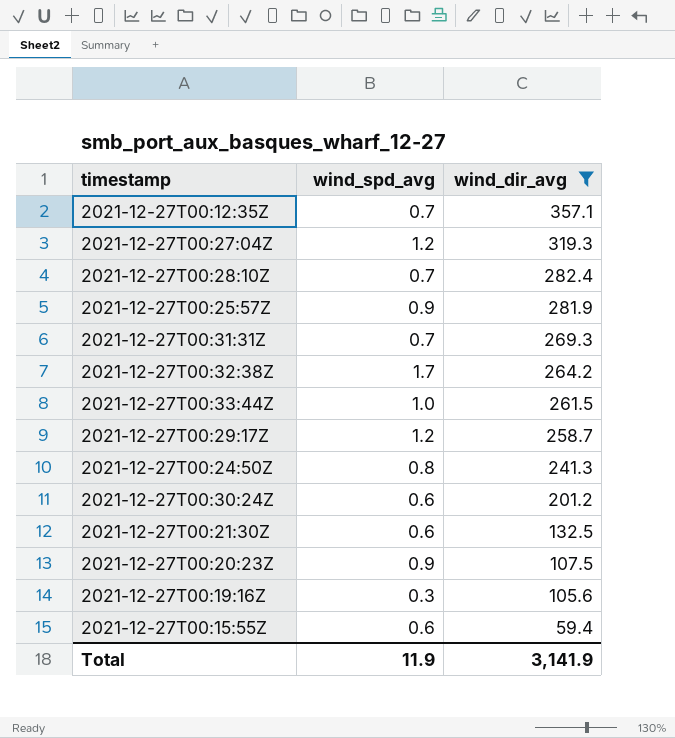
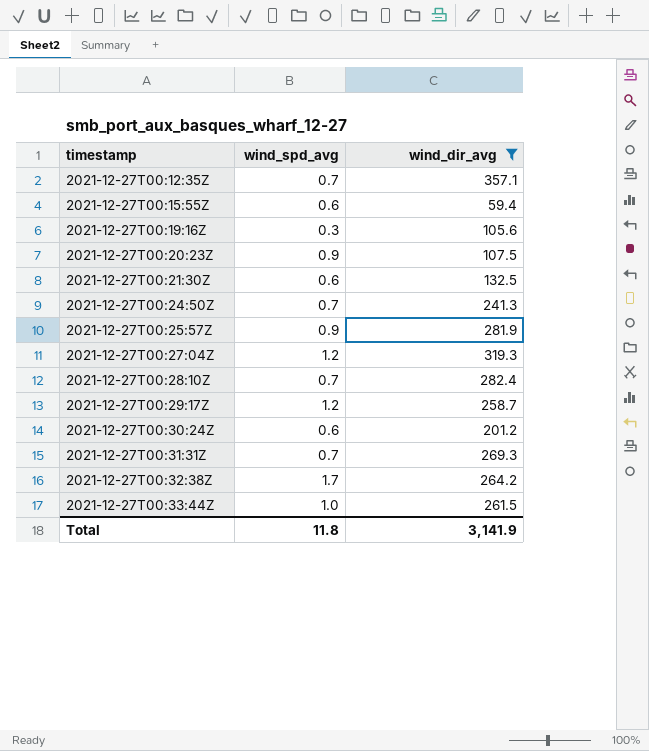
row order: wind_dir_avg descending -> timestamp ascending
2021-12-27T00:24:50Z | wind_spd_avg: 0.8 -> 0.7
Total | wind_spd_avg: 11.9 -> 11.8

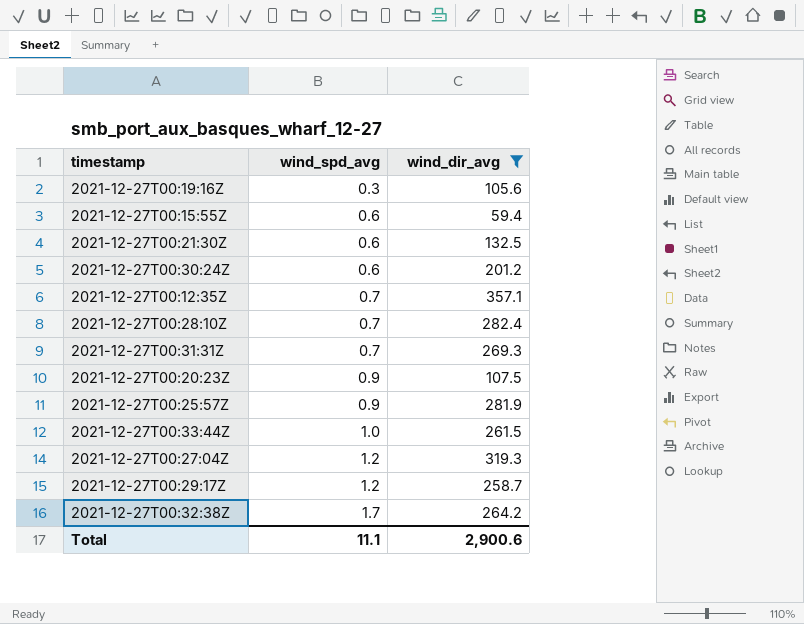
row order: timestamp ascending -> wind_spd_avg ascending
row 2021-12-27T00:24:50Z: 0.7 | 241.3 -> none
Total | wind_spd_avg: 11.8 -> 11.1
Total | wind_dir_avg: 3,141.9 -> 2,900.6

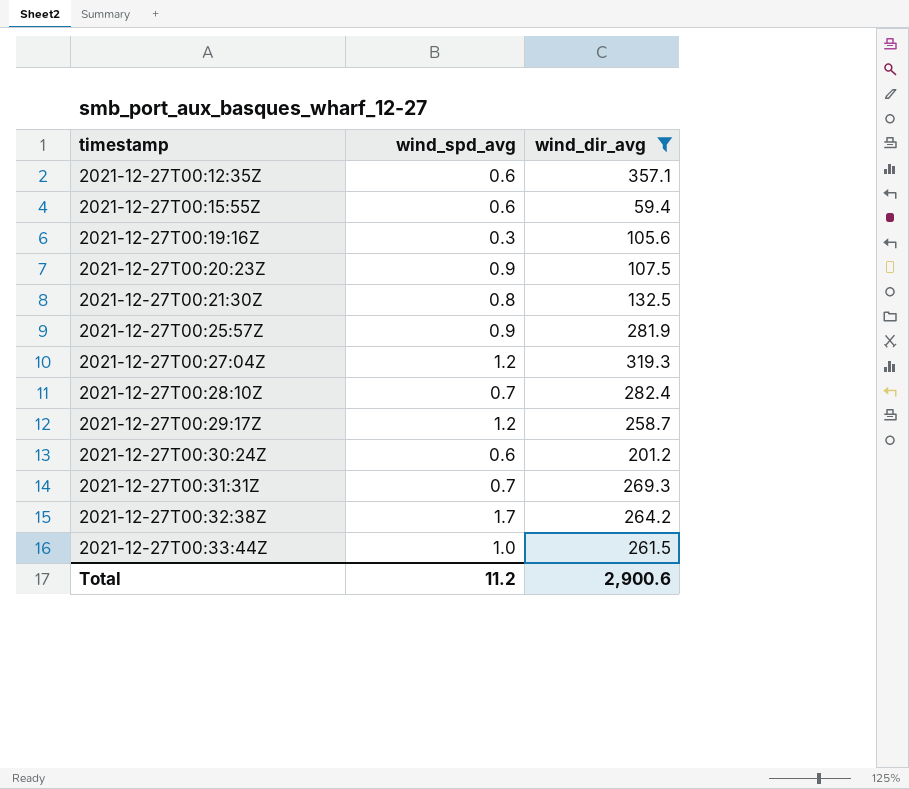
row order: wind_spd_avg ascending -> timestamp ascending
2021-12-27T00:12:35Z | wind_spd_avg: 0.7 -> 0.6
2021-12-27T00:21:30Z | wind_spd_avg: 0.6 -> 0.8
Total | wind_spd_avg: 11.1 -> 11.2

